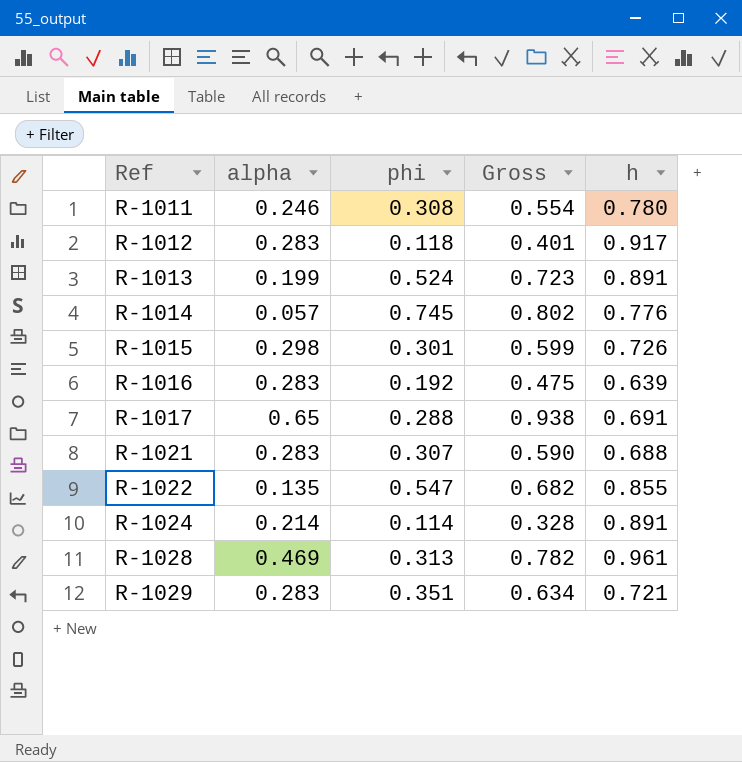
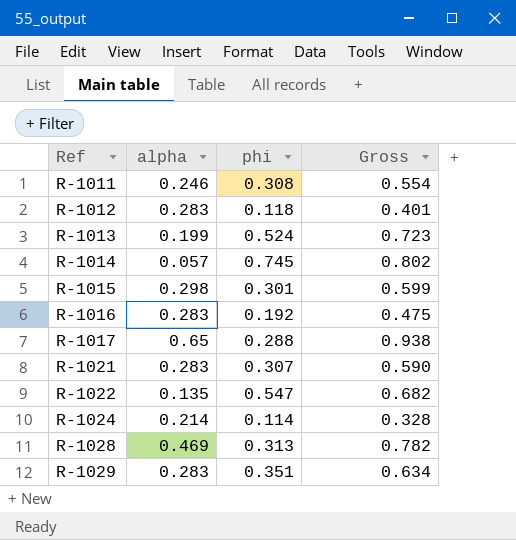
column h | position: 5 -> none

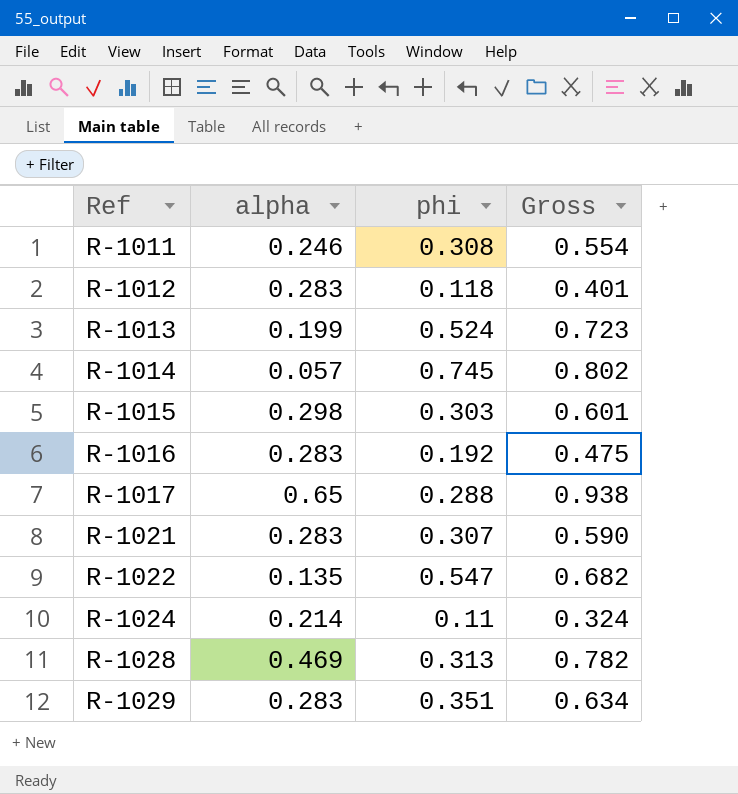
R-1015 | phi: 0.301 -> 0.303
R-1015 | Gross: 0.599 -> 0.601
R-1024 | phi: 0.114 -> 0.11
R-1024 | Gross: 0.328 -> 0.324

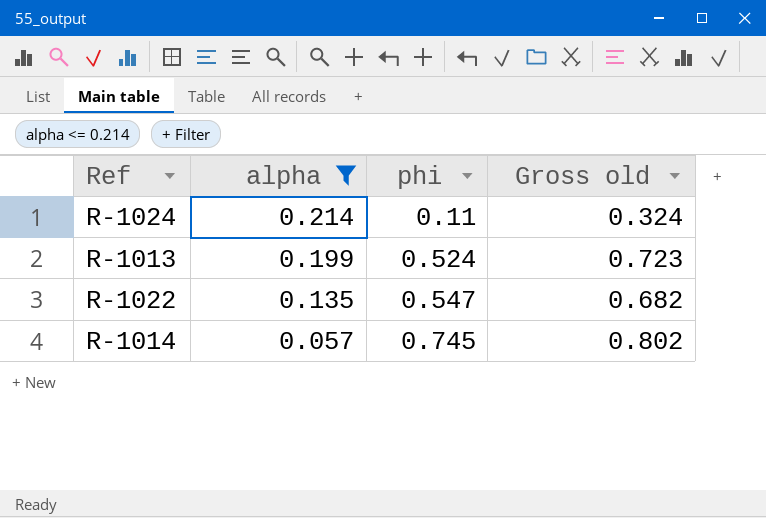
filter: none -> alpha <= 0.214
row order: Ref ascending -> alpha descending
column name: Gross -> Gross old

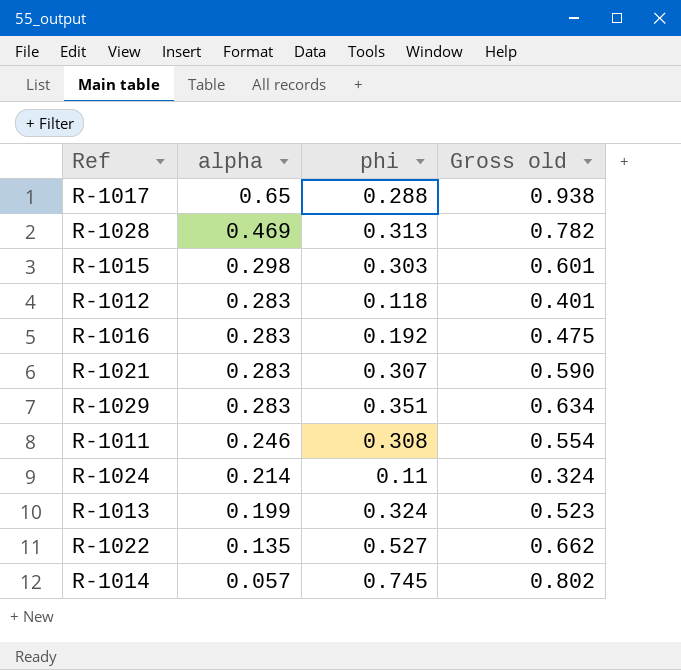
filter: alpha <= 0.214 -> none
R-1013 | phi: 0.524 -> 0.324
R-1013 | Gross old: 0.723 -> 0.523
R-1022 | phi: 0.547 -> 0.527
R-1022 | Gross old: 0.682 -> 0.662

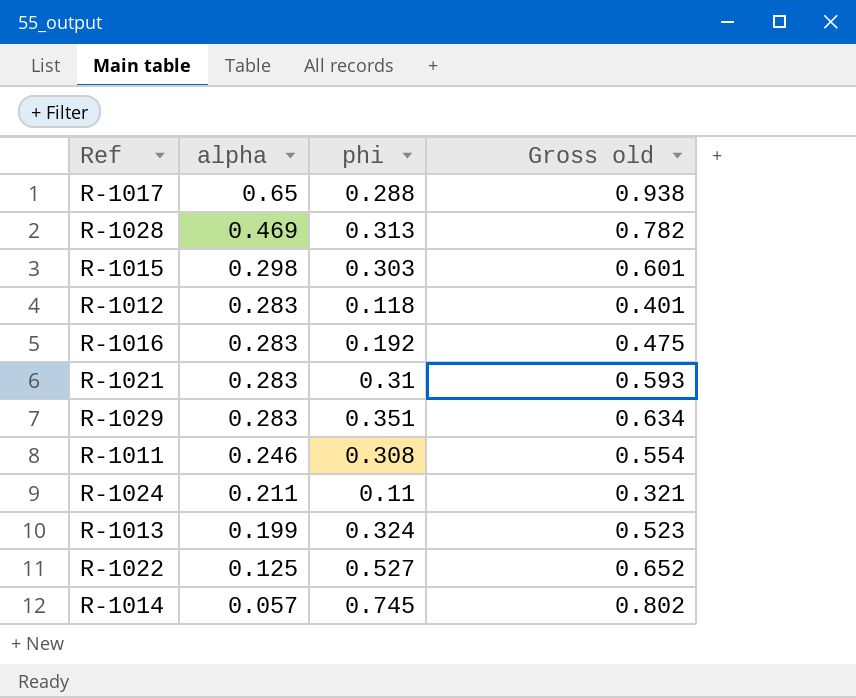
R-1021 | phi: 0.307 -> 0.31
R-1021 | Gross old: 0.590 -> 0.593
R-1024 | alpha: 0.214 -> 0.211
R-1024 | Gross old: 0.324 -> 0.321
R-1022 | alpha: 0.135 -> 0.125
R-1022 | Gross old: 0.662 -> 0.652

